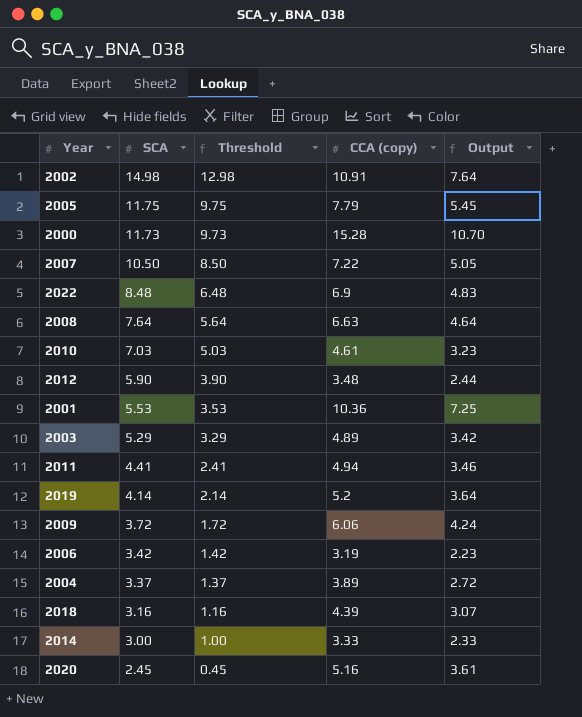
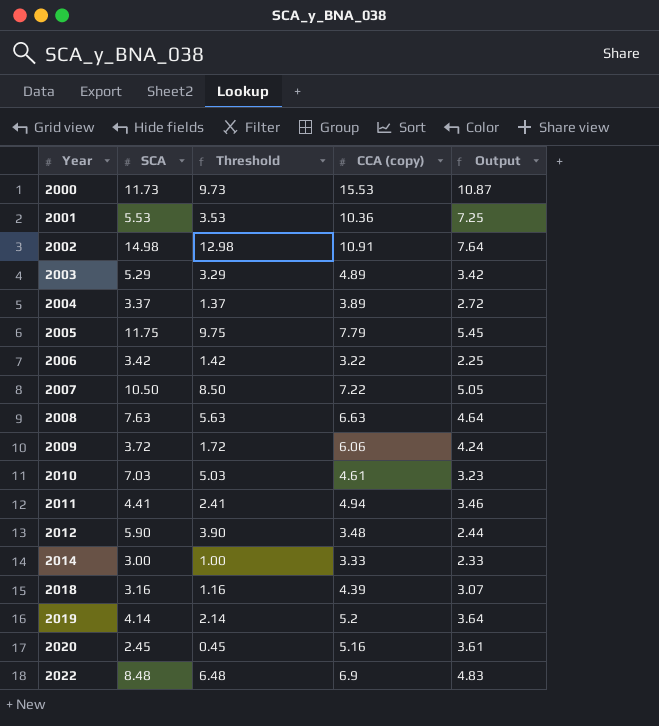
row order: SCA descending -> Year ascending
2000 | CCA (copy): 15.28 -> 15.53
2000 | Output: 10.70 -> 10.87
2006 | CCA (copy): 3.19 -> 3.22
2006 | Output: 2.23 -> 2.25
2008 | SCA: 7.64 -> 7.63
2008 | Threshold: 5.64 -> 5.63

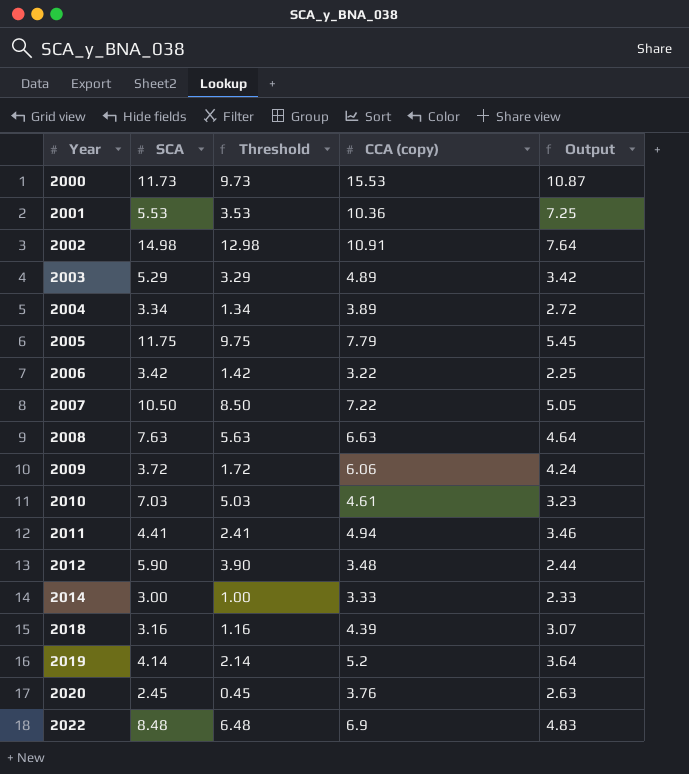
2004 | SCA: 3.37 -> 3.34
2004 | Threshold: 1.37 -> 1.34
2020 | CCA (copy): 5.16 -> 3.76
2020 | Output: 3.61 -> 2.63

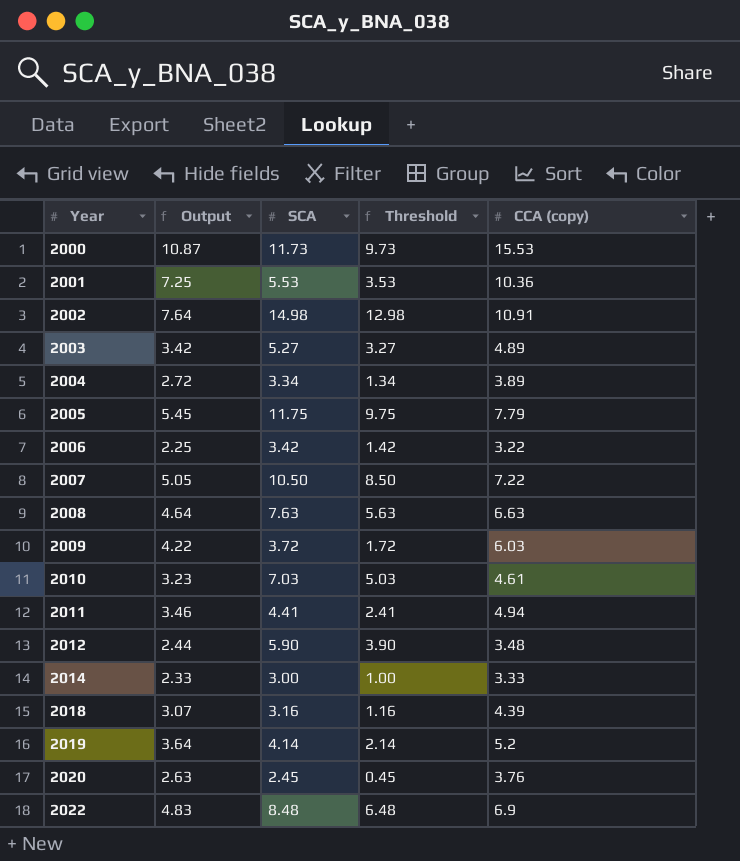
column Output | position: 5 -> 2
2003 | SCA: 5.29 -> 5.27
2003 | Threshold: 3.29 -> 3.27
2009 | Output: 4.24 -> 4.22
2009 | CCA (copy): 6.06 -> 6.03

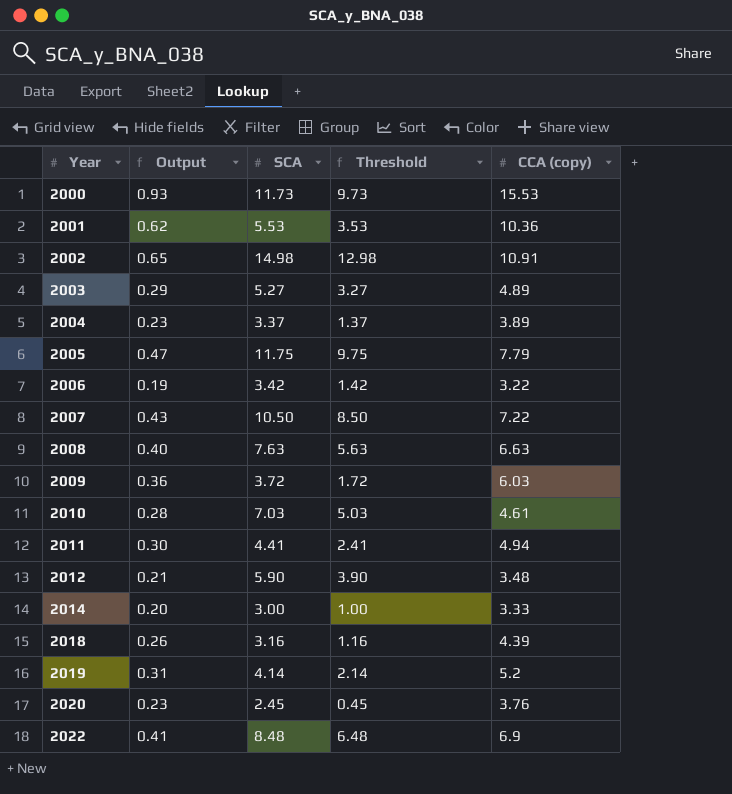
column Output | formula: [CCA (copy)] * 0.7 -> [CCA (copy)] * 0.06
2004 | SCA: 3.34 -> 3.37
2004 | Threshold: 1.34 -> 1.37

